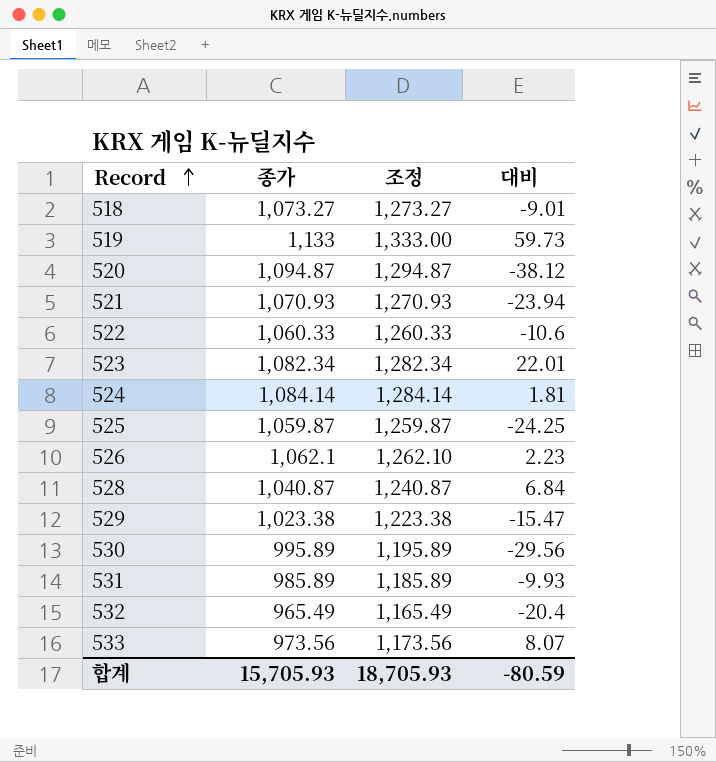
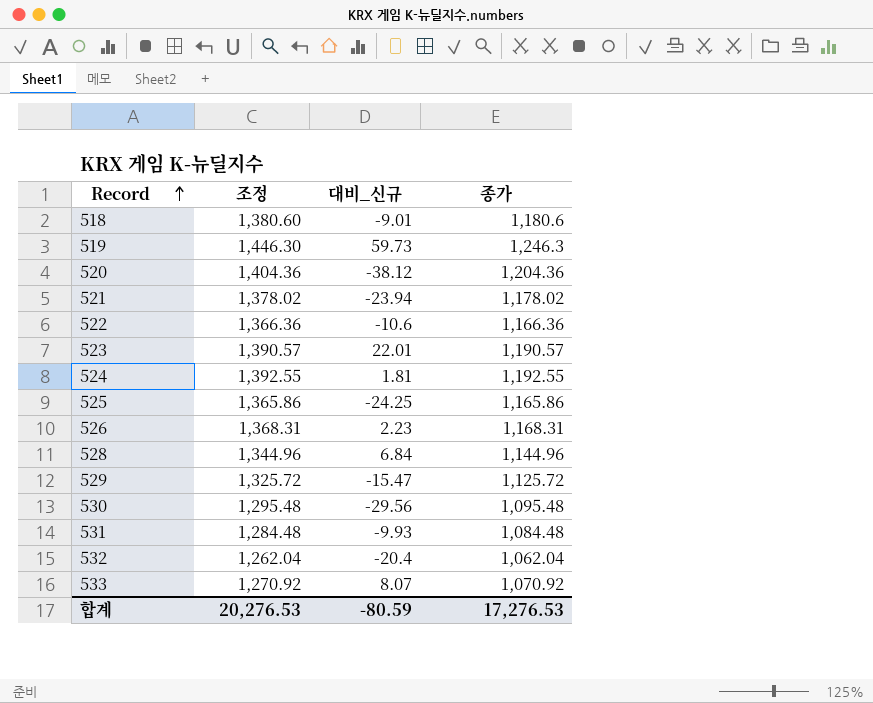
column name: 대비 -> 대비_신규
column 종가 | position: 2 -> 4
518 | 조정: 1,273.27 -> 1,380.60
518 | 종가: 1,073.27 -> 1,180.6
519 | 조정: 1,333.00 -> 1,446.30
519 | 종가: 1,133 -> 1,246.3
520 | 조정: 1,294.87 -> 1,404.36
520 | 종가: 1,094.87 -> 1,204.36
521 | 조정: 1,270.93 -> 1,378.02
521 | 종가: 1,070.93 -> 1,178.02
522 | 조정: 1,260.33 -> 1,366.36
522 | 종가: 1,060.33 -> 1,166.36
523 | 조정: 1,282.34 -> 1,390.57
523 | 종가: 1,082.34 -> 1,190.57
524 | 조정: 1,284.14 -> 1,392.55
524 | 종가: 1,084.14 -> 1,192.55
525 | 조정: 1,259.87 -> 1,365.86
525 | 종가: 1,059.87 -> 1,165.86
526 | 조정: 1,262.10 -> 1,368.31
526 | 종가: 1,062.1 -> 1,168.31
528 | 조정: 1,240.87 -> 1,344.96
528 | 종가: 1,040.87 -> 1,144.96
529 | 조정: 1,223.38 -> 1,325.72
529 | 종가: 1,023.38 -> 1,125.72
530 | 조정: 1,195.89 -> 1,295.48
530 | 종가: 995.89 -> 1,095.48
531 | 조정: 1,185.89 -> 1,284.48
531 | 종가: 985.89 -> 1,084.48
532 | 조정: 1,165.49 -> 1,262.04
532 | 종가: 965.49 -> 1,062.04
533 | 조정: 1,173.56 -> 1,270.92
533 | 종가: 973.56 -> 1,070.92
합계 | 조정: 18,705.93 -> 20,276.53
합계 | 종가: 15,705.93 -> 17,276.53

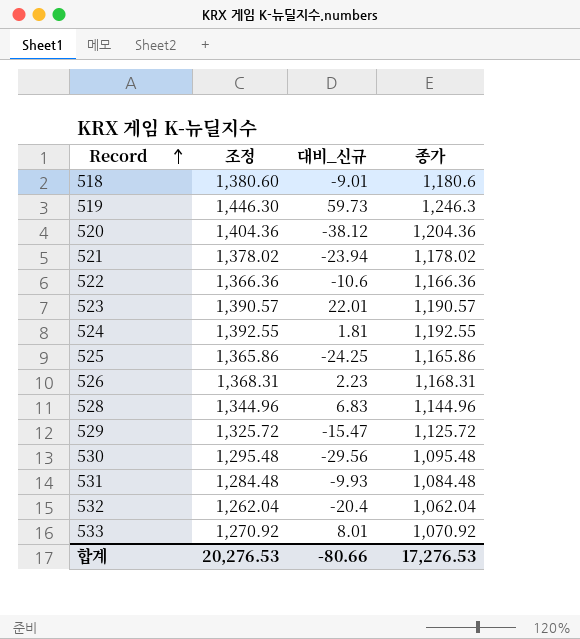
528 | 대비_신규: 6.84 -> 6.83
533 | 대비_신규: 8.07 -> 8.01
합계 | 대비_신규: -80.59 -> -80.66

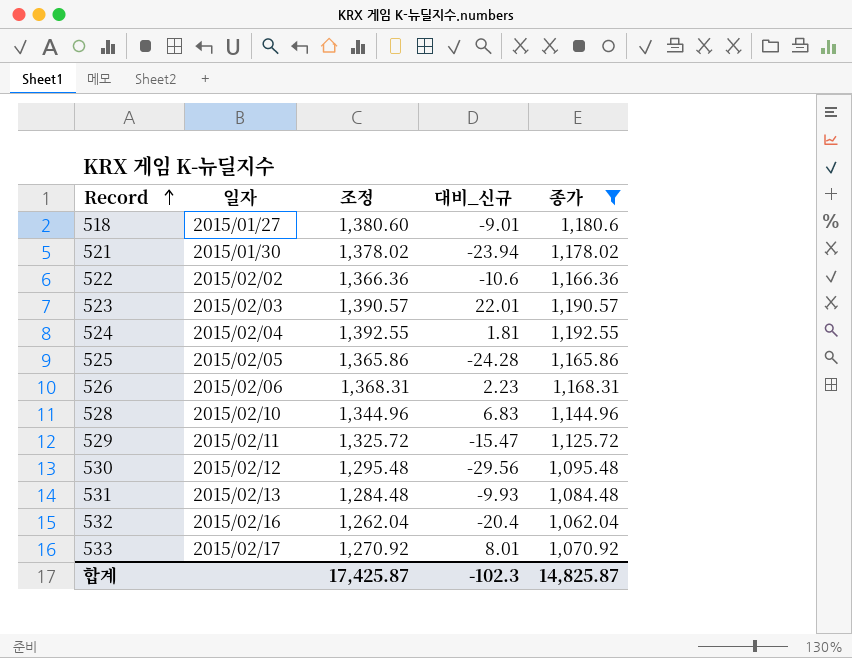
filter: none -> 종가 <= 1,192.55
column 일자 | position: none -> 2
525 | 대비_신규: -24.25 -> -24.28
합계 | 조정: 20,276.53 -> 17,425.87
합계 | 대비_신규: -80.66 -> -102.3
합계 | 종가: 17,276.53 -> 14,825.87

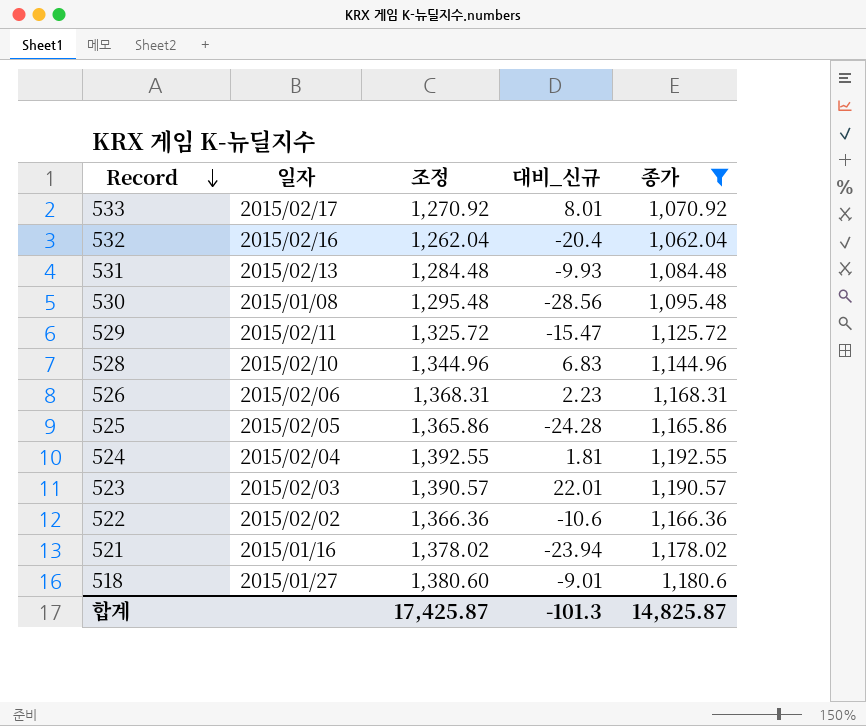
row order: Record ascending -> Record descending
530 | 일자: 2015/02/12 -> 2015/01/08
530 | 대비_신규: -29.56 -> -28.56
521 | 일자: 2015/01/30 -> 2015/01/16
합계 | 대비_신규: -102.3 -> -101.3

